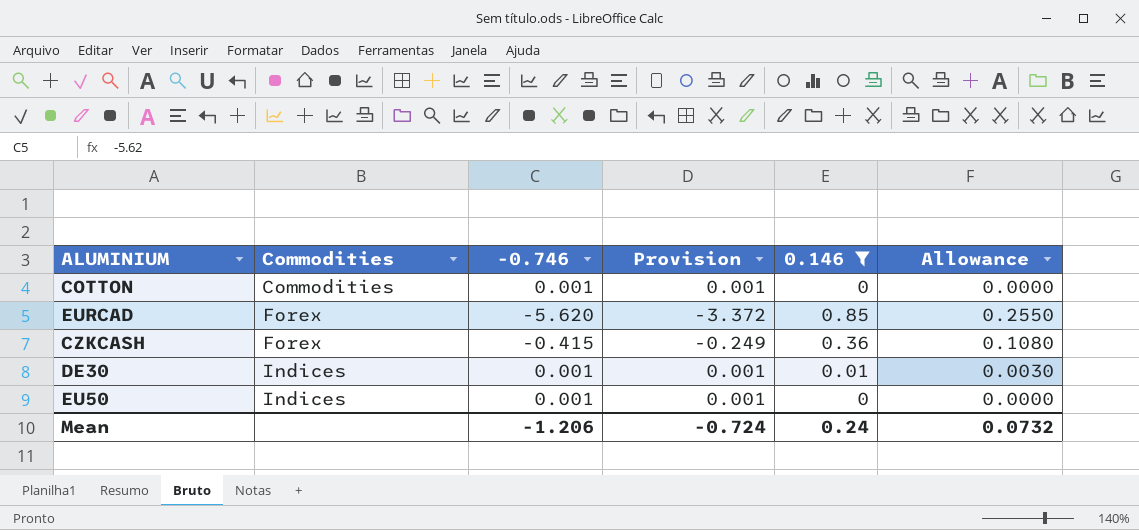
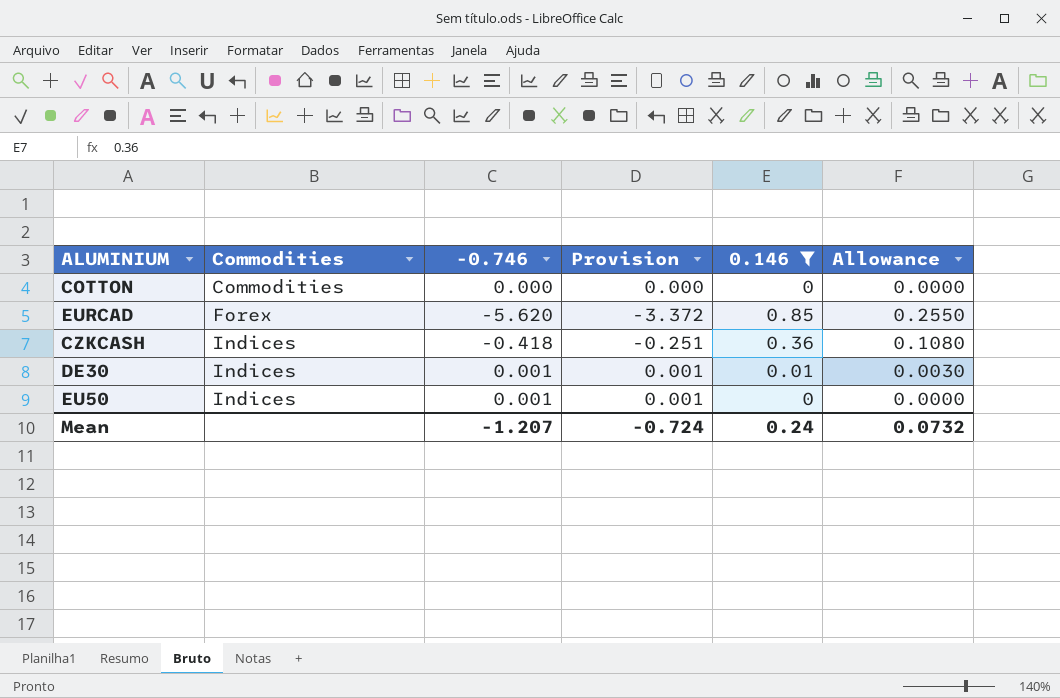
COTTON | -0.746: 0.001 -> 0.000
COTTON | Provision: 0.001 -> 0.000
CZKCASH | Commodities: Forex -> Indices
CZKCASH | -0.746: -0.415 -> -0.418
CZKCASH | Provision: -0.249 -> -0.251
Mean | -0.746: -1.206 -> -1.207

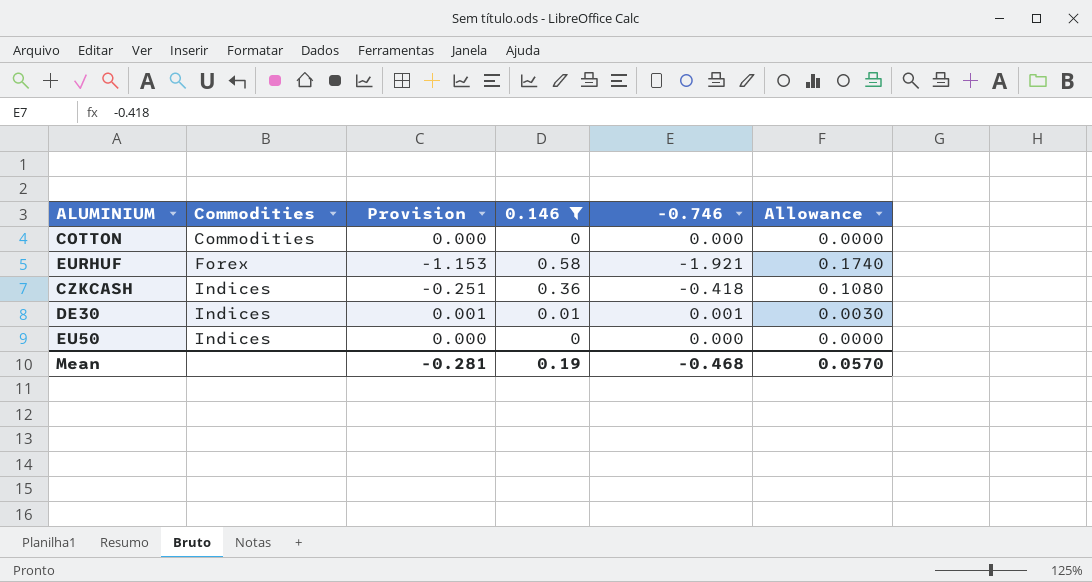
column -0.746 | position: 3 -> 5
row EURCAD: Forex | -5.620 | -3.372 | 0.85 | 0.2550 -> none
row EURHUF: none -> Forex | -1.153 | 0.58 | -1.921 | 0.1740
EU50 | Provision: 0.001 -> 0.000
EU50 | -0.746: 0.001 -> 0.000
Mean | Provision: -0.724 -> -0.281
Mean | 0.146: 0.24 -> 0.19
Mean | -0.746: -1.207 -> -0.468
Mean | Allowance: 0.0732 -> 0.0570

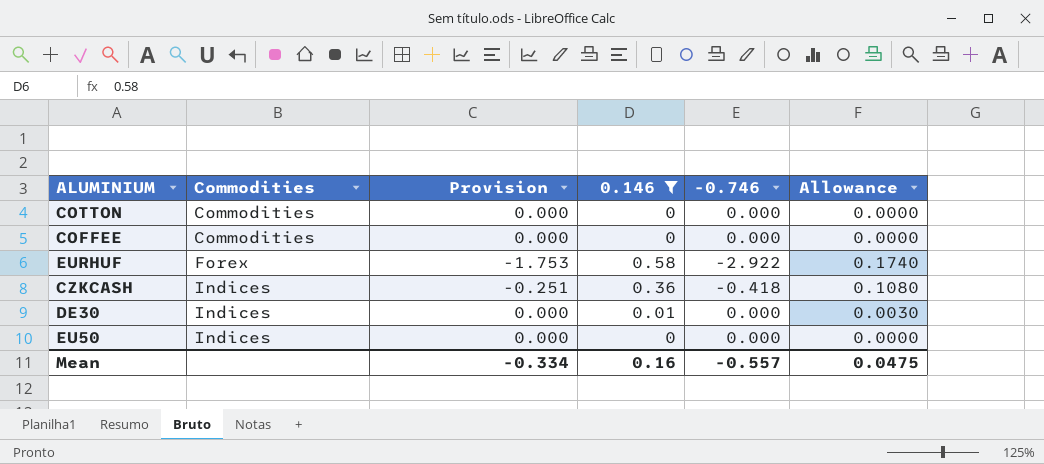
row COFFEE: none -> Commodities | 0.000 | 0 | 0.000 | 0.0000
EURHUF | Provision: -1.153 -> -1.753
EURHUF | -0.746: -1.921 -> -2.922
DE30 | Provision: 0.001 -> 0.000
DE30 | -0.746: 0.001 -> 0.000
Mean | Provision: -0.281 -> -0.334
Mean | 0.146: 0.19 -> 0.16
Mean | -0.746: -0.468 -> -0.557
Mean | Allowance: 0.0570 -> 0.0475

